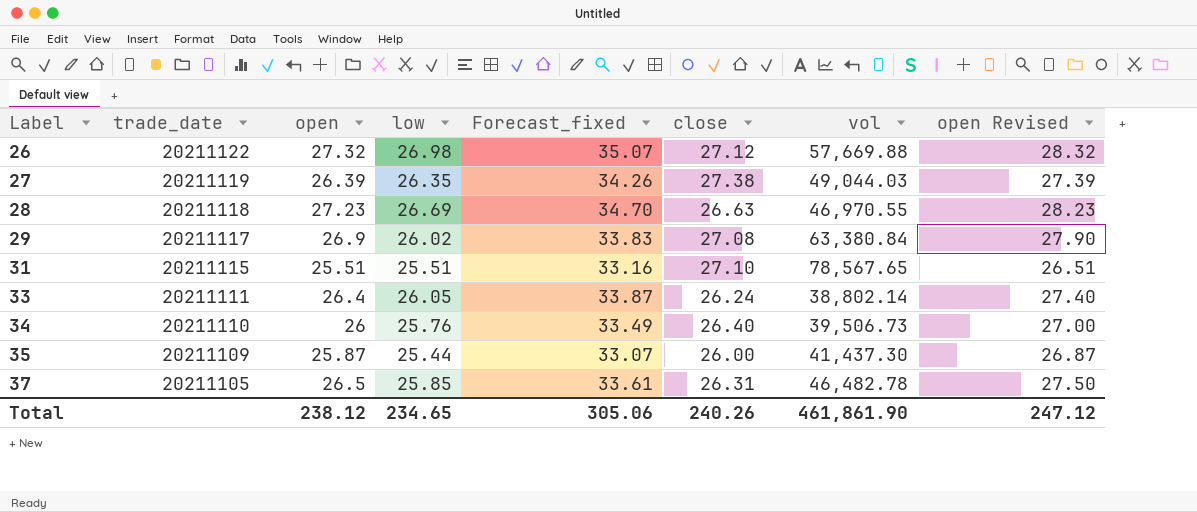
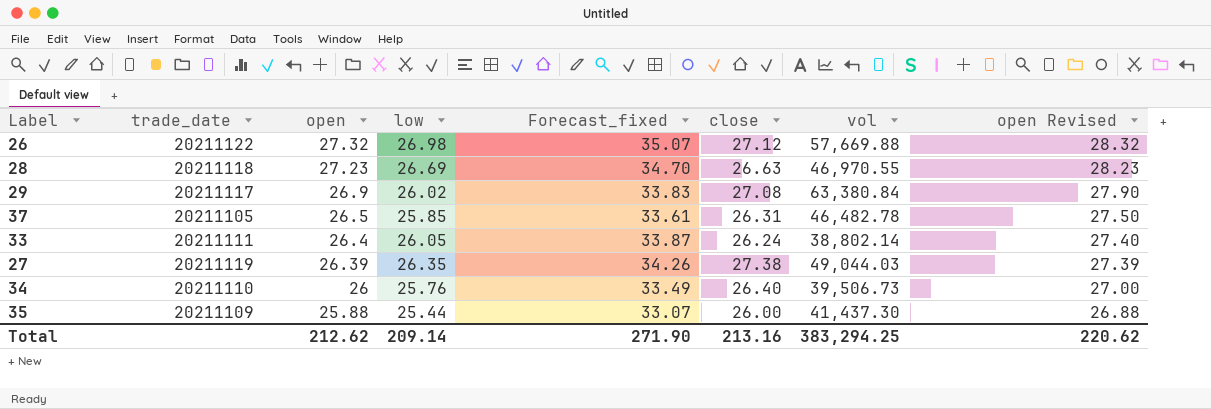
row order: Label ascending -> open descending
row 31: 20211115 | 25.51 | 25.51 | 33.16 | 27.10 | 78,567.65 | 26.51 -> none
35 | open: 25.87 -> 25.88
35 | open Revised: 26.87 -> 26.88
Total | open: 238.12 -> 212.62
Total | low: 234.65 -> 209.14
Total | Forecast_fixed: 305.06 -> 271.90
Total | close: 240.26 -> 213.16
Total | vol: 461,861.90 -> 383,294.25
Total | open Revised: 247.12 -> 220.62

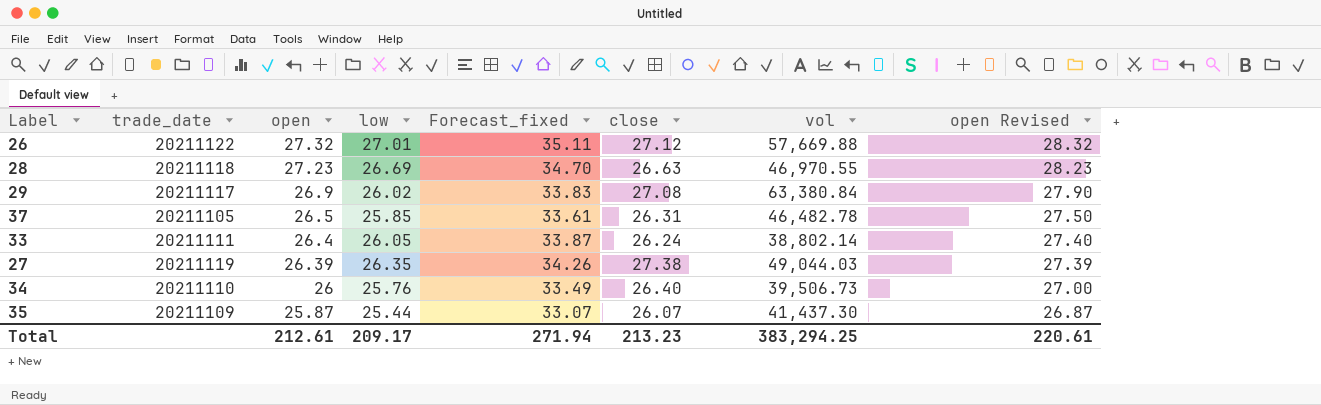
26 | low: 26.98 -> 27.01
26 | Forecast_fixed: 35.07 -> 35.11
35 | open: 25.88 -> 25.87
35 | close: 26.00 -> 26.07
35 | open Revised: 26.88 -> 26.87
Total | open: 212.62 -> 212.61
Total | low: 209.14 -> 209.17
Total | Forecast_fixed: 271.90 -> 271.94
Total | close: 213.16 -> 213.23
Total | open Revised: 220.62 -> 220.61

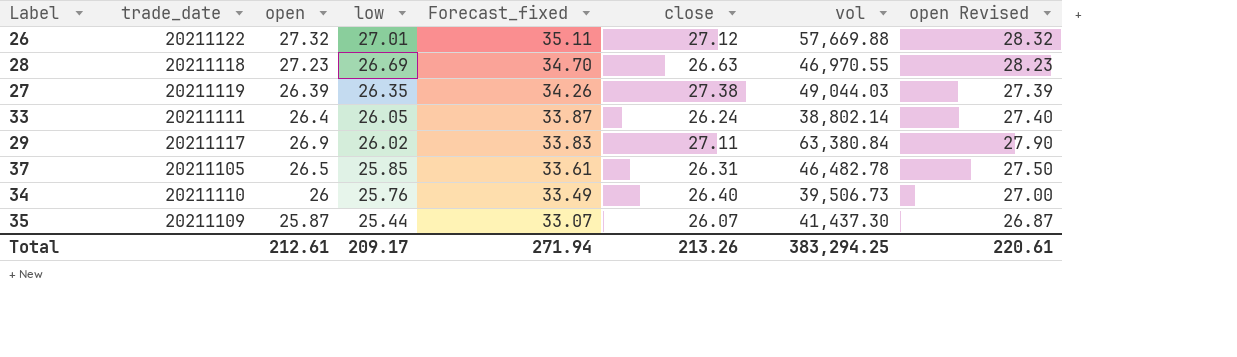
row order: open descending -> low descending
29 | close: 27.08 -> 27.11
Total | close: 213.23 -> 213.26

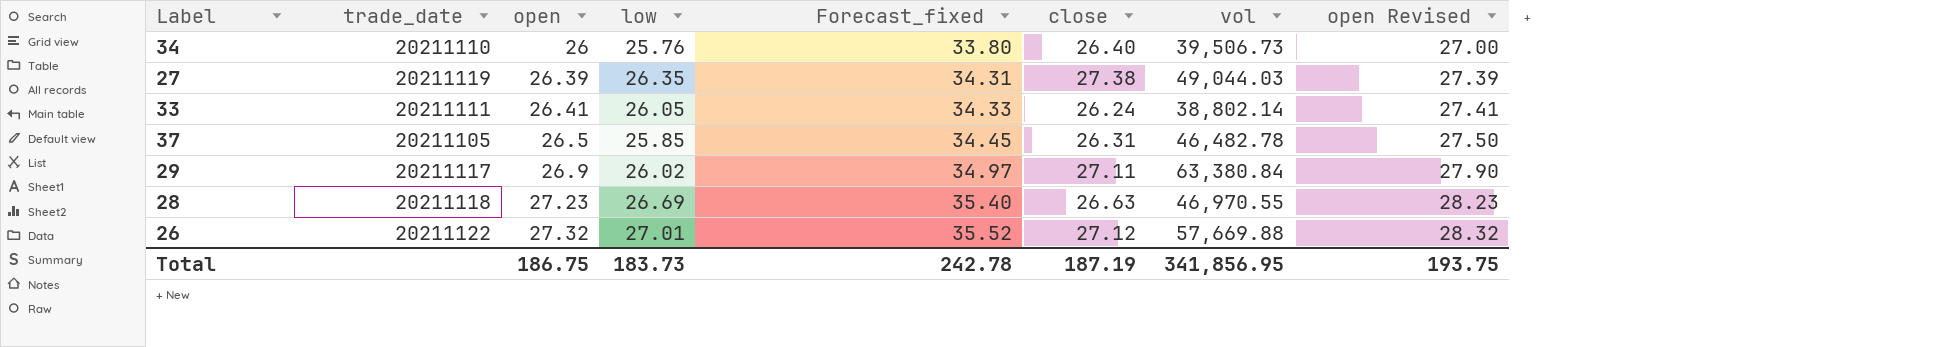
row order: low descending -> open ascending
column Forecast_fixed | formula: [low] * 1.3 -> [open] * 1.3
row 35: 20211109 | 25.87 | 25.44 | 33.07 | 26.07 | 41,437.30 | 26.87 -> none
33 | open: 26.4 -> 26.41
33 | open Revised: 27.40 -> 27.41
Total | open: 212.61 -> 186.75
Total | low: 209.17 -> 183.73
Total | Forecast_fixed: 271.94 -> 242.78
Total | close: 213.26 -> 187.19
Total | vol: 383,294.25 -> 341,856.95
Total | open Revised: 220.61 -> 193.75

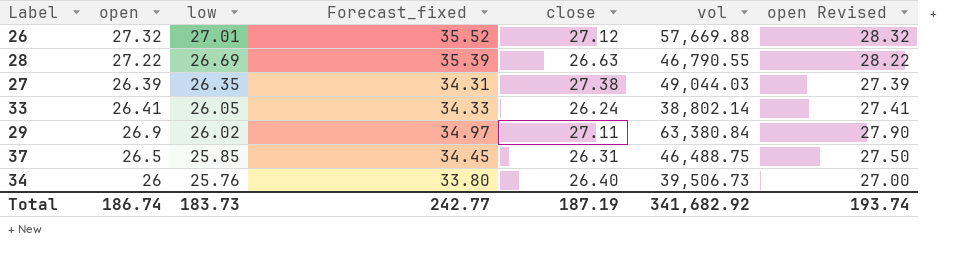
row order: open ascending -> low descending
column trade_date | position: 2 -> none
28 | open: 27.23 -> 27.22
28 | Forecast_fixed: 35.40 -> 35.39
28 | vol: 46,970.55 -> 46,790.55
28 | open Revised: 28.23 -> 28.22
37 | vol: 46,482.78 -> 46,488.75
Total | open: 186.75 -> 186.74
Total | Forecast_fixed: 242.78 -> 242.77
Total | vol: 341,856.95 -> 341,682.92
Total | open Revised: 193.75 -> 193.74

